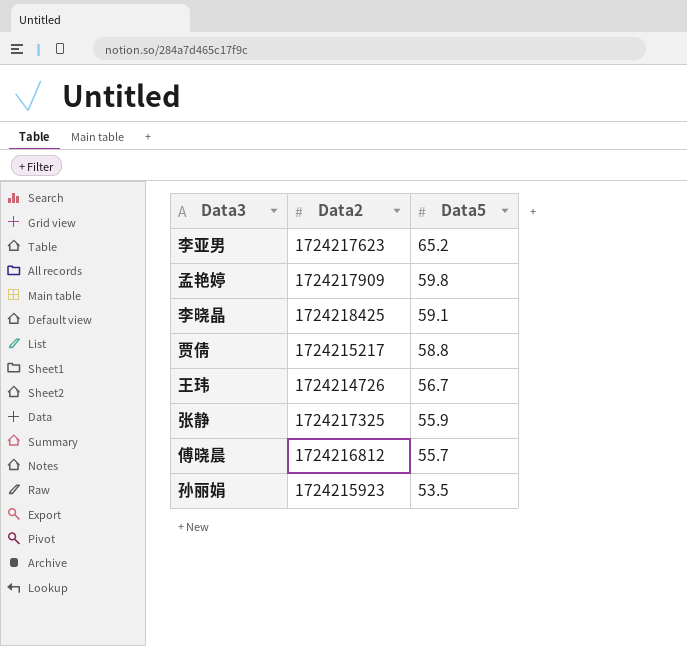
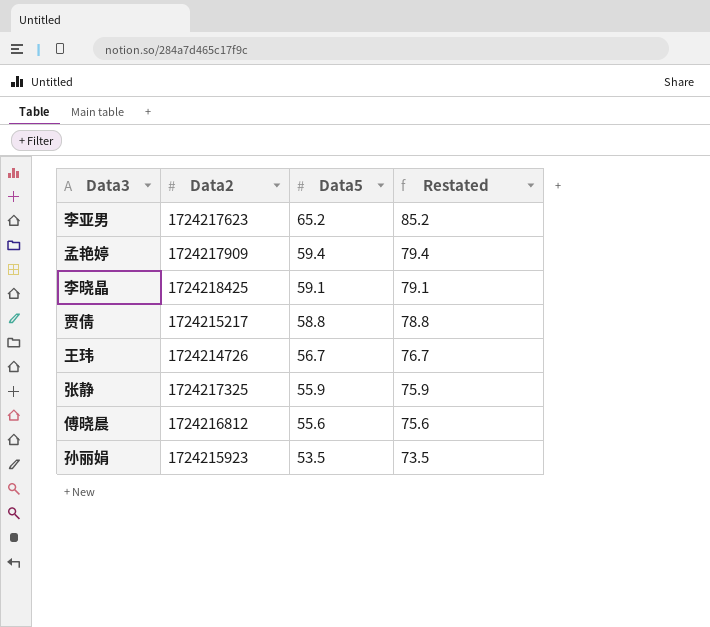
column Restated | formula: none -> [Data5] + 20
孟艳婷 | Data5: 59.8 -> 59.4
傅晓晨 | Data5: 55.7 -> 55.6

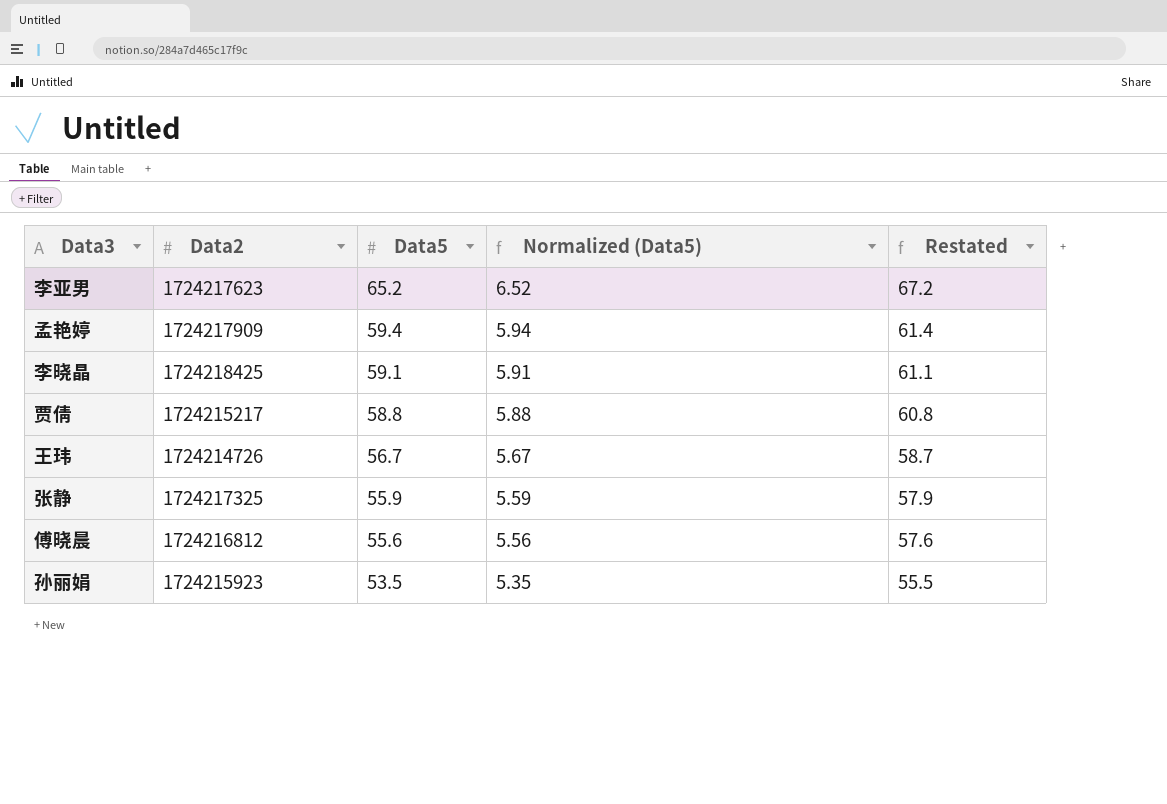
column Normalized (Data5) | formula: none -> [Data5] * 0.1
column Restated | formula: [Data5] + 20 -> [Data5] + 2

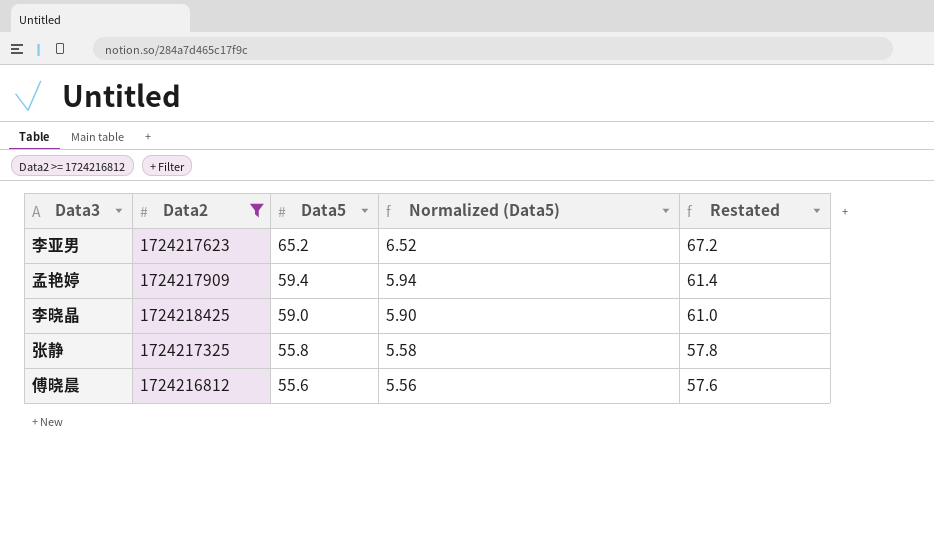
filter: none -> Data2 >= 1724216812
李晓晶 | Data5: 59.1 -> 59.0
李晓晶 | Normalized (Data5): 5.91 -> 5.90
李晓晶 | Restated: 61.1 -> 61.0
张静 | Data5: 55.9 -> 55.8
张静 | Normalized (Data5): 5.59 -> 5.58
张静 | Restated: 57.9 -> 57.8

